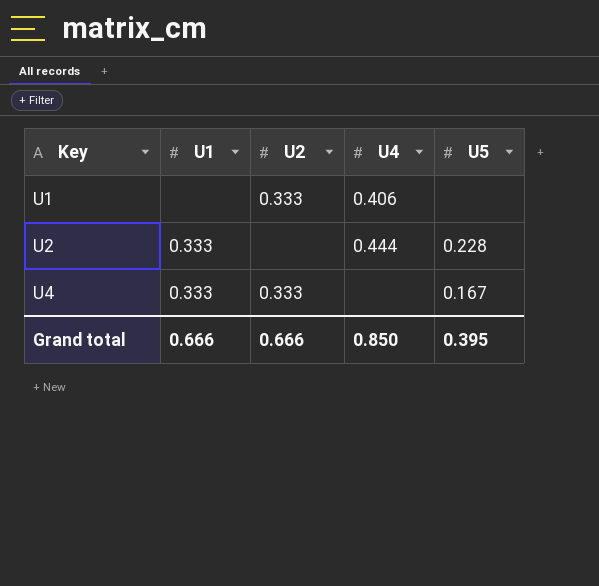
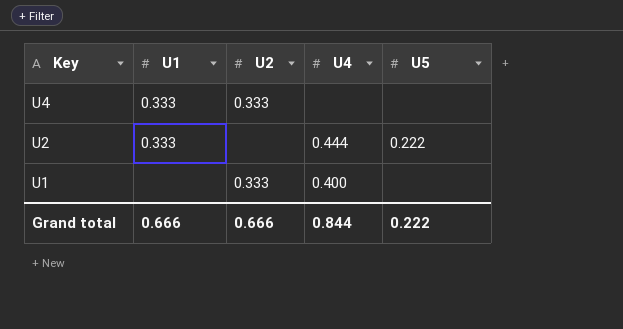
row order: Key ascending -> Key descending
U4 | U5: 0.167 -> none
U2 | U5: 0.228 -> 0.222
U1 | U4: 0.406 -> 0.400
Grand total | U4: 0.850 -> 0.844
Grand total | U5: 0.395 -> 0.222

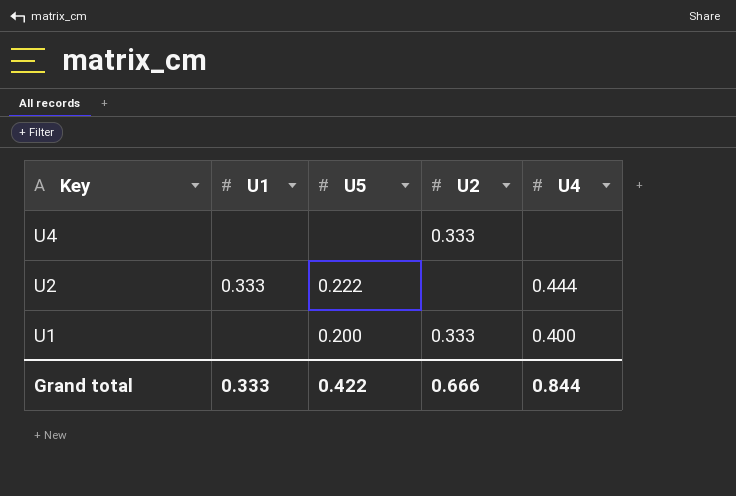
column U5 | position: 5 -> 3
U4 | U1: 0.333 -> none
U1 | U5: none -> 0.200
Grand total | U1: 0.666 -> 0.333
Grand total | U5: 0.222 -> 0.422

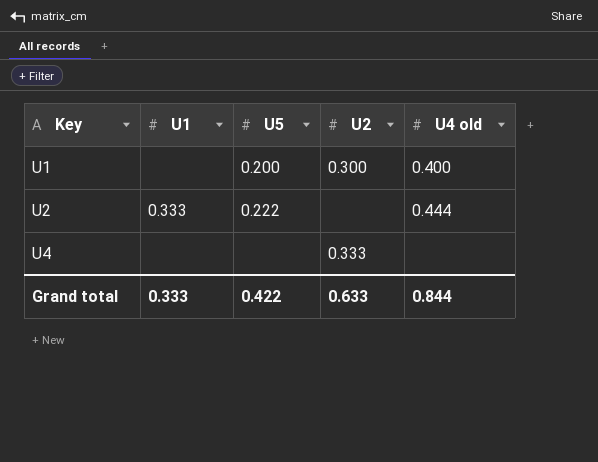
row order: Key descending -> Key ascending
column name: U4 -> U4 old
U1 | U2: 0.333 -> 0.300
Grand total | U2: 0.666 -> 0.633

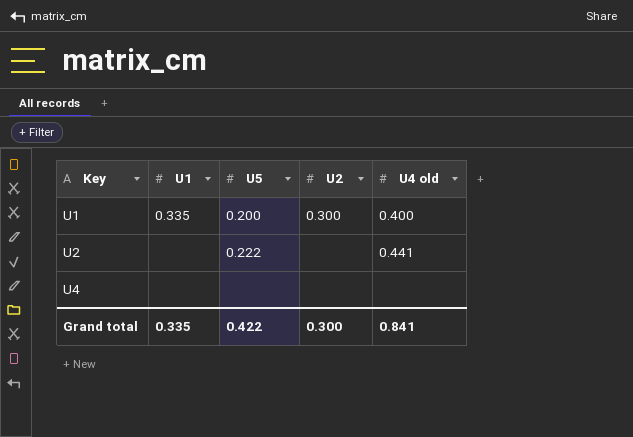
U1 | U1: none -> 0.335
U2 | U1: 0.333 -> none
U2 | U4 old: 0.444 -> 0.441
U4 | U2: 0.333 -> none
Grand total | U1: 0.333 -> 0.335
Grand total | U2: 0.633 -> 0.300
Grand total | U4 old: 0.844 -> 0.841

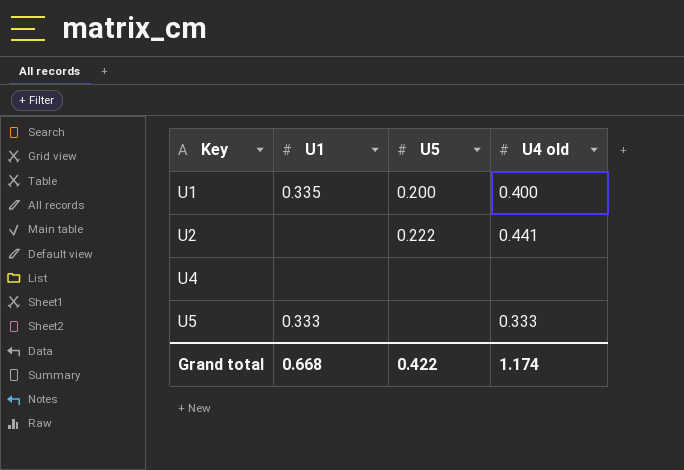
column U2 | position: 4 -> none
row U5: none -> 0.333 | none | 0.333
Grand total | U1: 0.335 -> 0.668
Grand total | U4 old: 0.841 -> 1.174

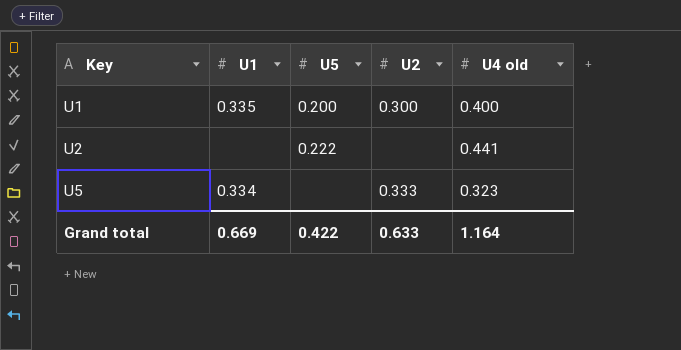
column U2 | position: none -> 4
row U4: none | none | none -> none
U5 | U1: 0.333 -> 0.334
U5 | U4 old: 0.333 -> 0.323
Grand total | U1: 0.668 -> 0.669
Grand total | U4 old: 1.174 -> 1.164

